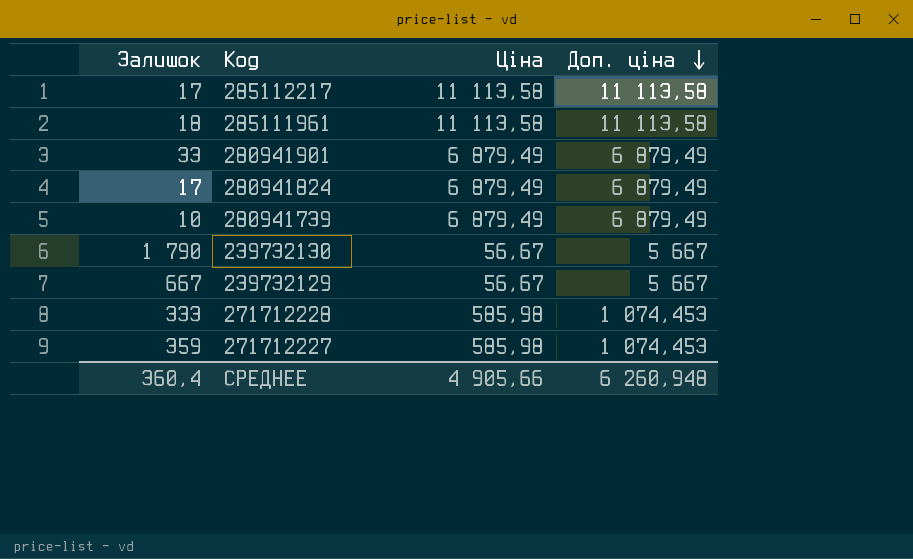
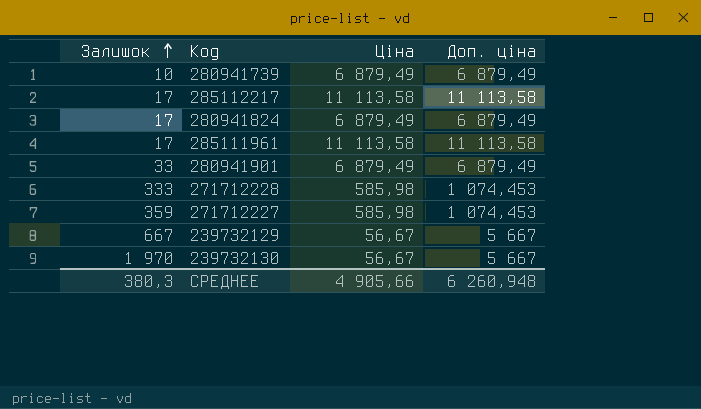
row order: Доп. ціна descending -> Залишок ascending
285111961 | Залишок: 18 -> 17
239732130 | Залишок: 1 790 -> 1 970
СРЕДНЕЕ | Залишок: 360,4 -> 380,3

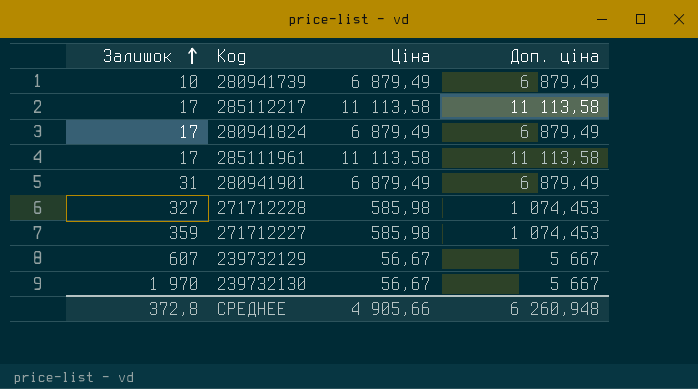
280941901 | Залишок: 33 -> 31
271712228 | Залишок: 333 -> 327
239732129 | Залишок: 667 -> 607
СРЕДНЕЕ | Залишок: 380,3 -> 372,8

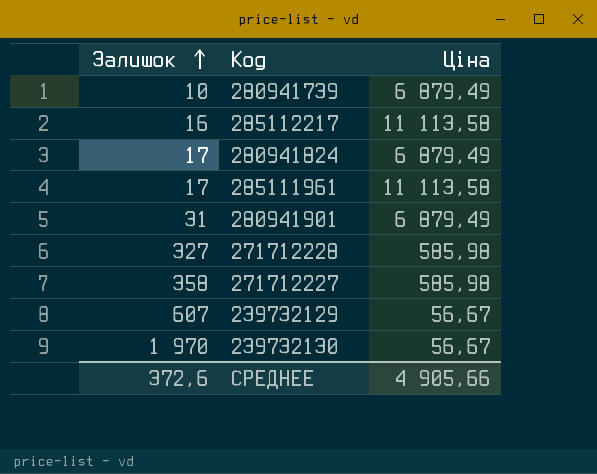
column Доп. ціна | position: 4 -> none
285112217 | Залишок: 17 -> 16
271712227 | Залишок: 359 -> 358
СРЕДНЕЕ | Залишок: 372,8 -> 372,6

